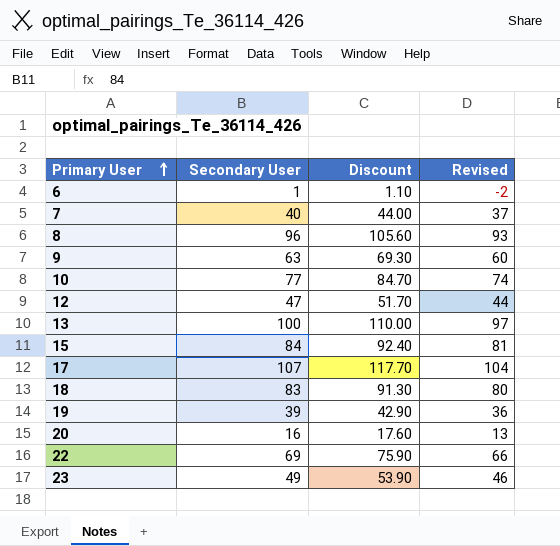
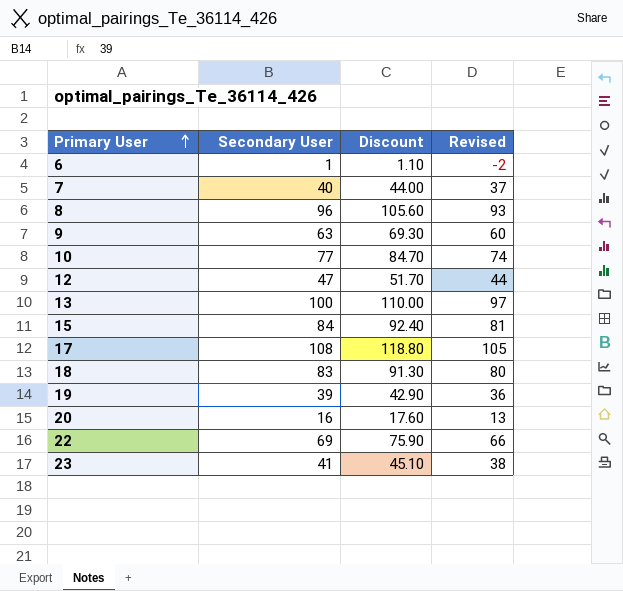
17 | Secondary User: 107 -> 108
17 | Discount: 117.70 -> 118.80
17 | Revised: 104 -> 105
23 | Secondary User: 49 -> 41
23 | Discount: 53.90 -> 45.10
23 | Revised: 46 -> 38

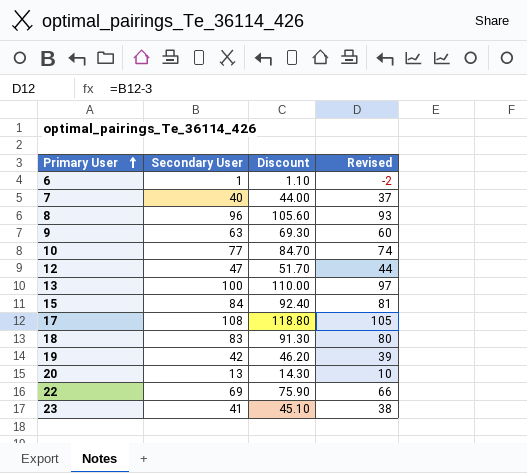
19 | Secondary User: 39 -> 42
19 | Discount: 42.90 -> 46.20
19 | Revised: 36 -> 39
20 | Secondary User: 16 -> 13
20 | Discount: 17.60 -> 14.30
20 | Revised: 13 -> 10

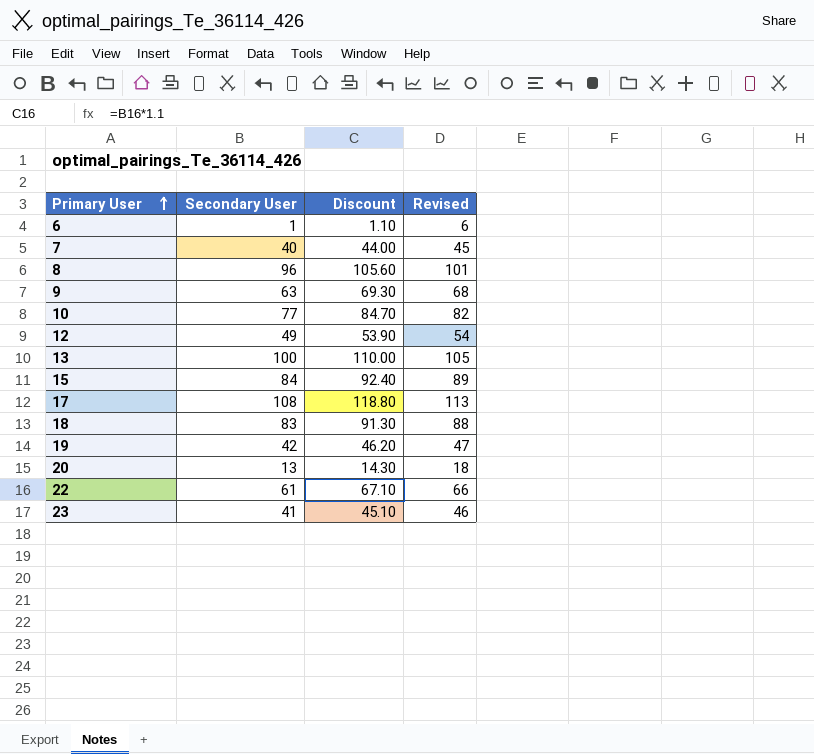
column Revised | formula: [Secondary User] - 3 -> [Secondary User] + 5
12 | Secondary User: 47 -> 49
12 | Discount: 51.70 -> 53.90
22 | Secondary User: 69 -> 61
22 | Discount: 75.90 -> 67.10

